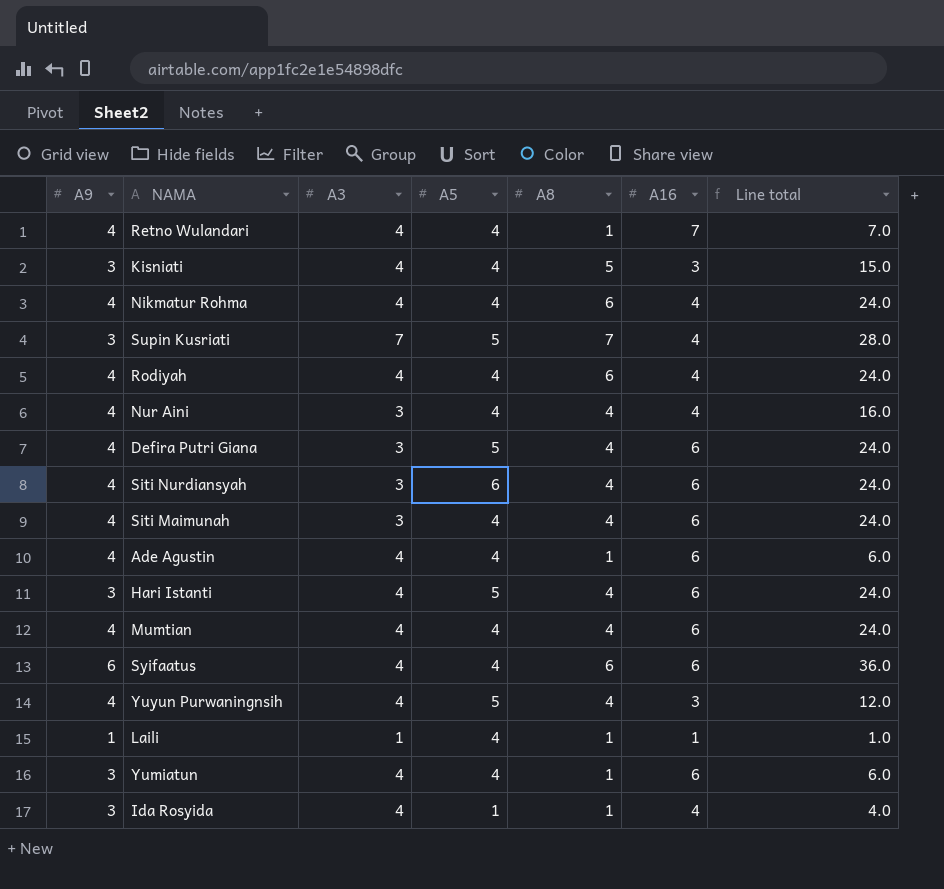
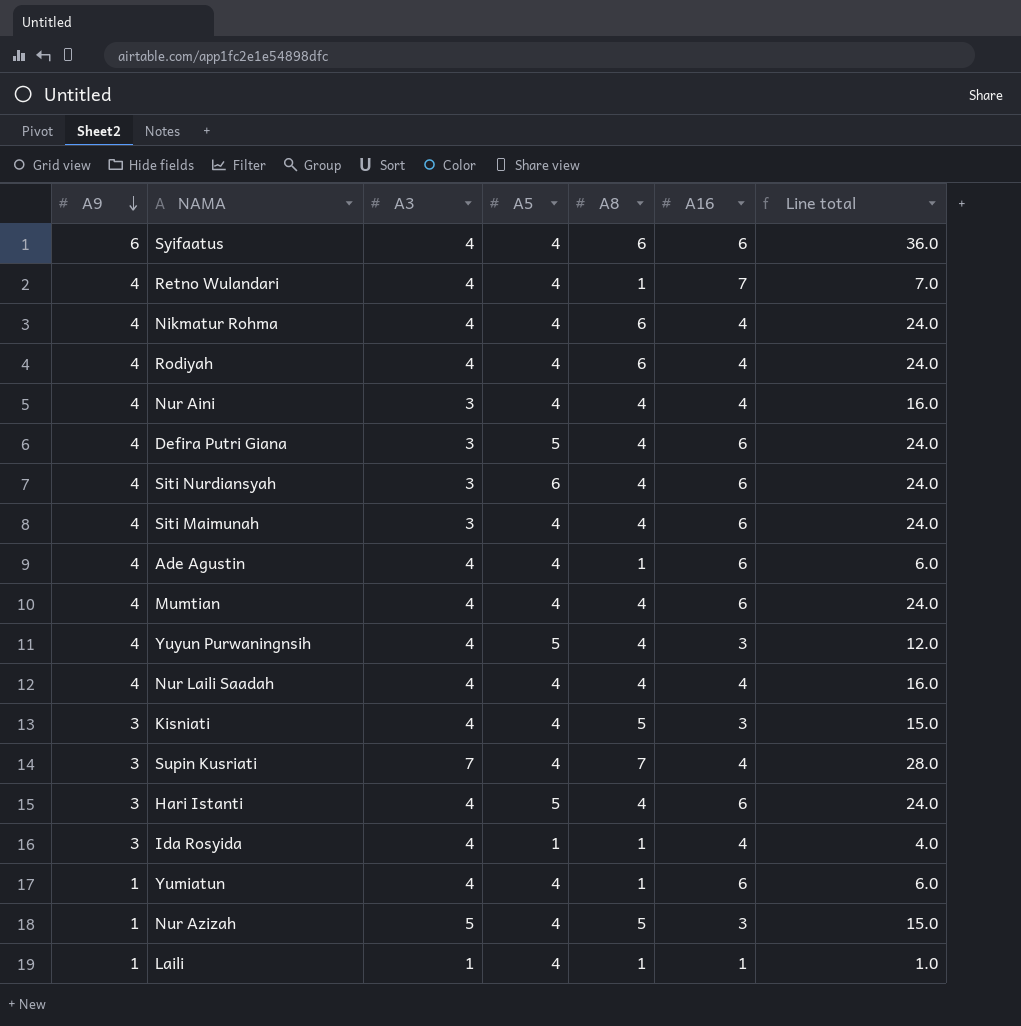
row order: none -> A9 descending
row Nur Laili Saadah: none -> 4 | 4 | 4 | 4 | 4 | 16.0
Supin Kusriati | A5: 5 -> 4
Yumiatun | A9: 3 -> 1
row Nur Azizah: none -> 1 | 5 | 4 | 5 | 3 | 15.0

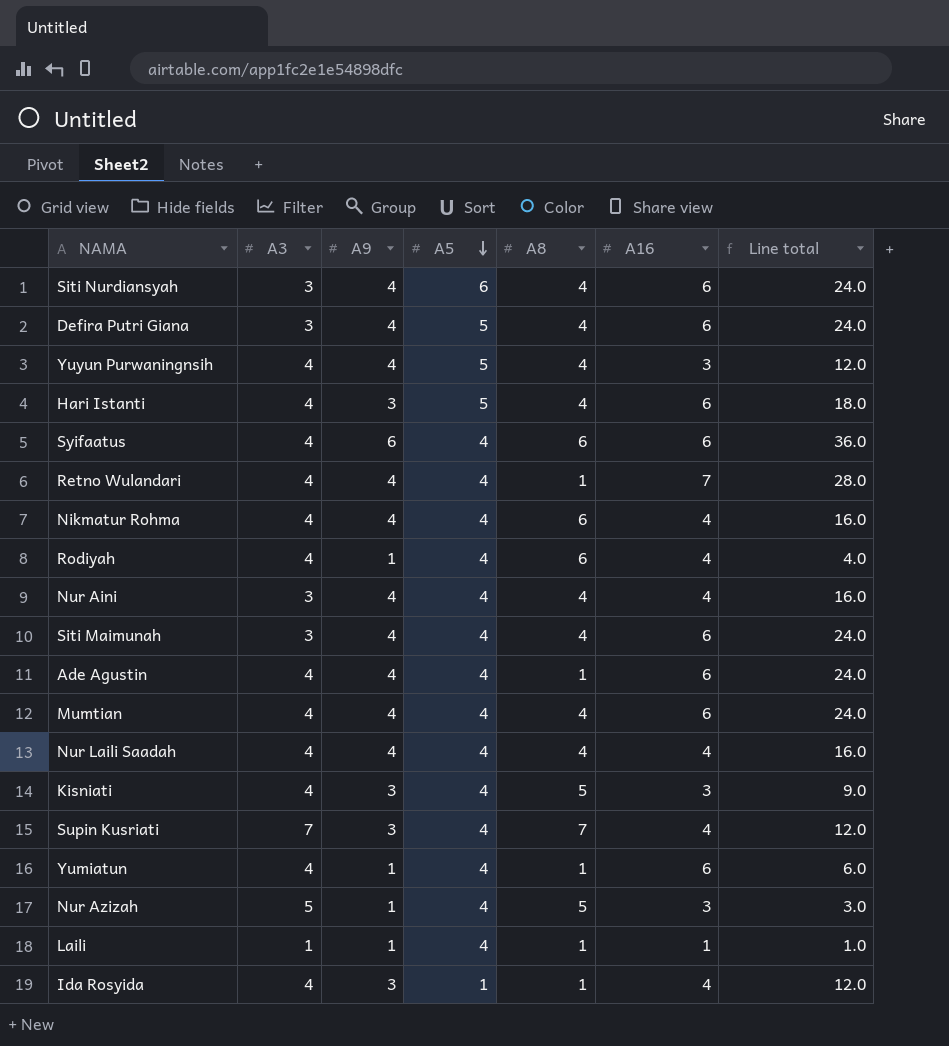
row order: A9 descending -> A5 descending
column A9 | position: 1 -> 3
column Line total | formula: [A8] * [A16] -> [A9] * [A16]
Rodiyah | A9: 4 -> 1

